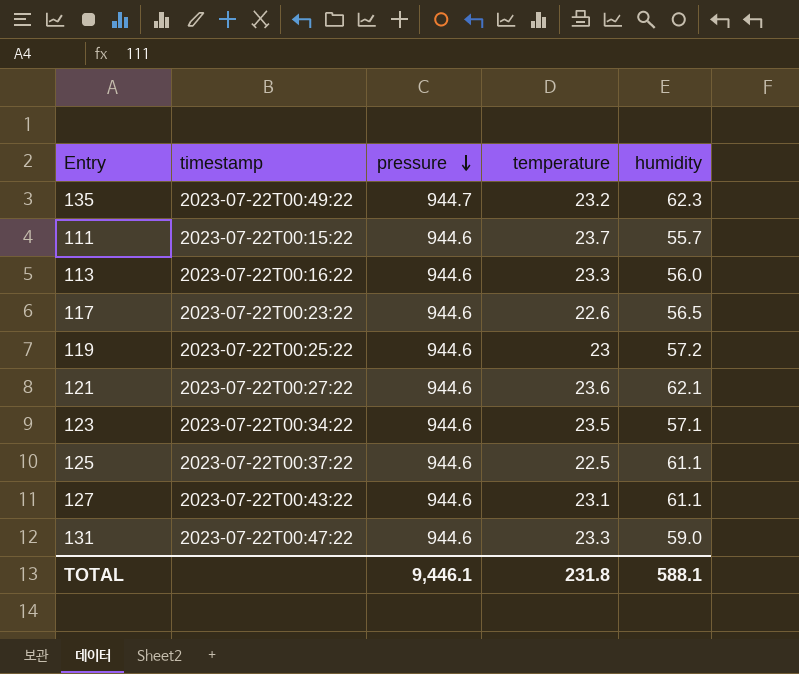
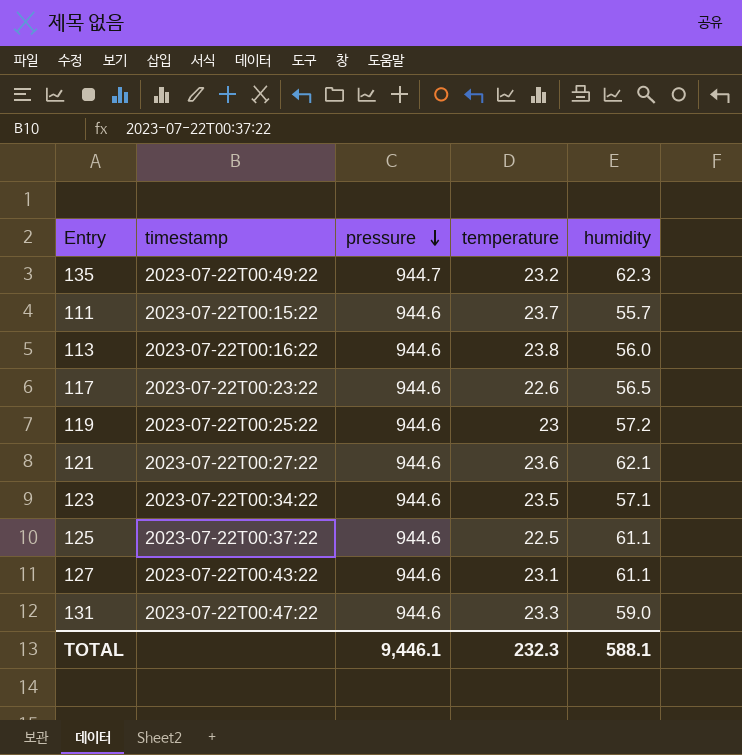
113 | temperature: 23.3 -> 23.8
TOTAL | temperature: 231.8 -> 232.3

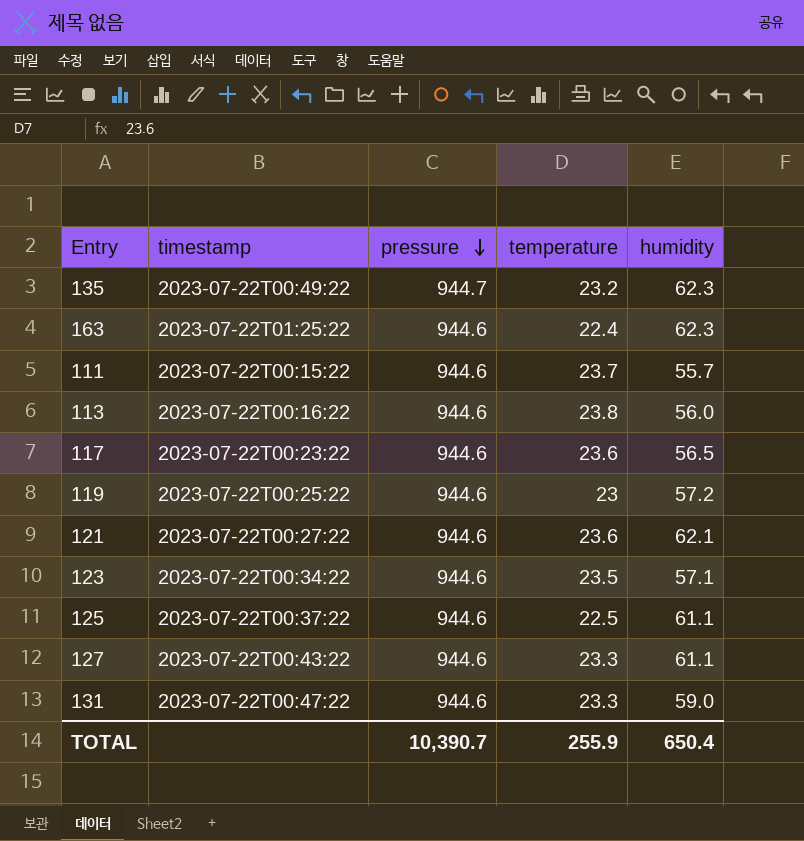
row 163: none -> 2023-07-22T01:25:22 | 944.6 | 22.4 | 62.3
117 | temperature: 22.6 -> 23.6
127 | temperature: 23.1 -> 23.3
TOTAL | pressure: 9,446.1 -> 10,390.7
TOTAL | temperature: 232.3 -> 255.9
TOTAL | humidity: 588.1 -> 650.4

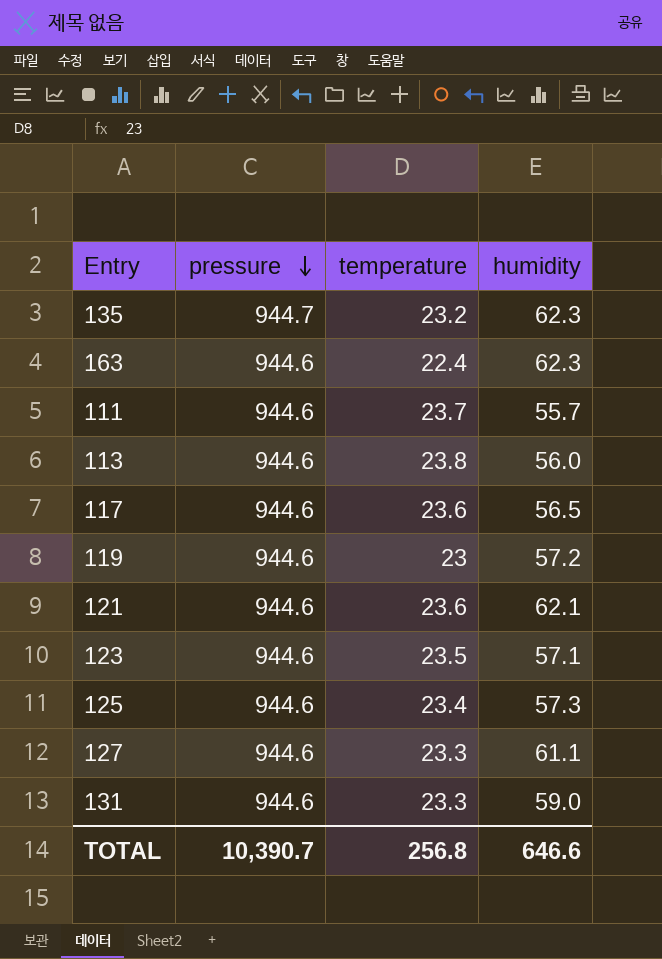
column timestamp | position: 2 -> none
125 | temperature: 22.5 -> 23.4
125 | humidity: 61.1 -> 57.3
TOTAL | temperature: 255.9 -> 256.8
TOTAL | humidity: 650.4 -> 646.6

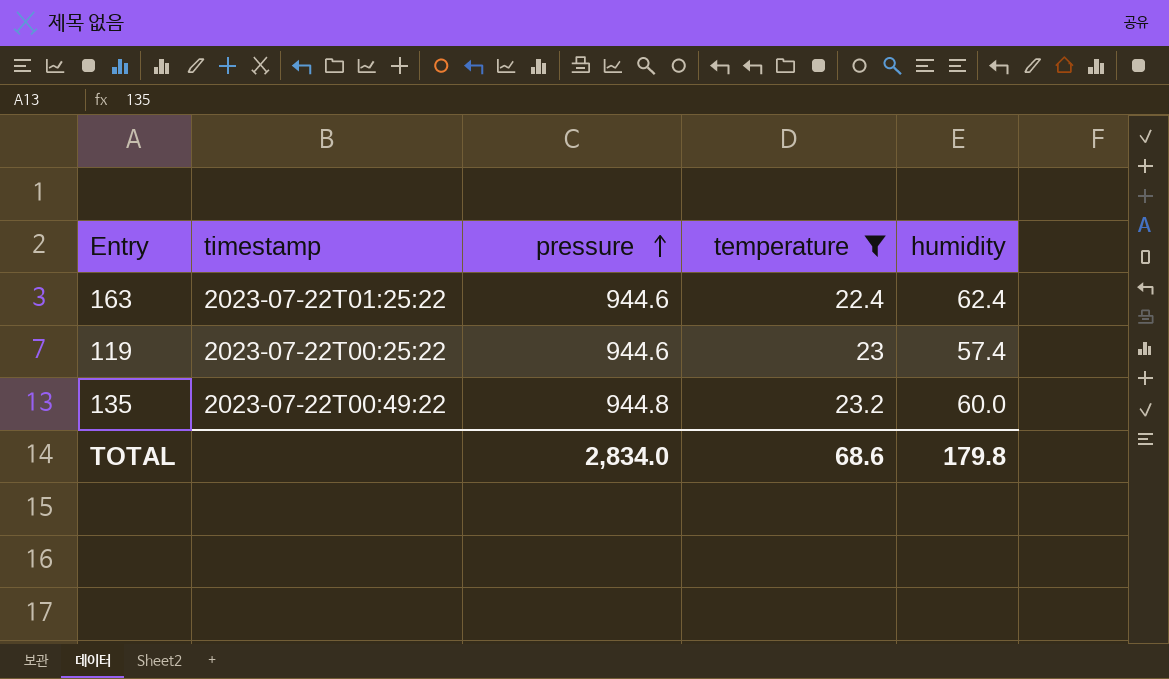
filter: none -> temperature <= 23.2
row order: pressure descending -> pressure ascending
column timestamp | position: none -> 2
163 | humidity: 62.3 -> 62.4
119 | humidity: 57.2 -> 57.4
135 | pressure: 944.7 -> 944.8
135 | humidity: 62.3 -> 60.0
TOTAL | pressure: 10,390.7 -> 2,834.0
TOTAL | temperature: 256.8 -> 68.6
TOTAL | humidity: 646.6 -> 179.8

